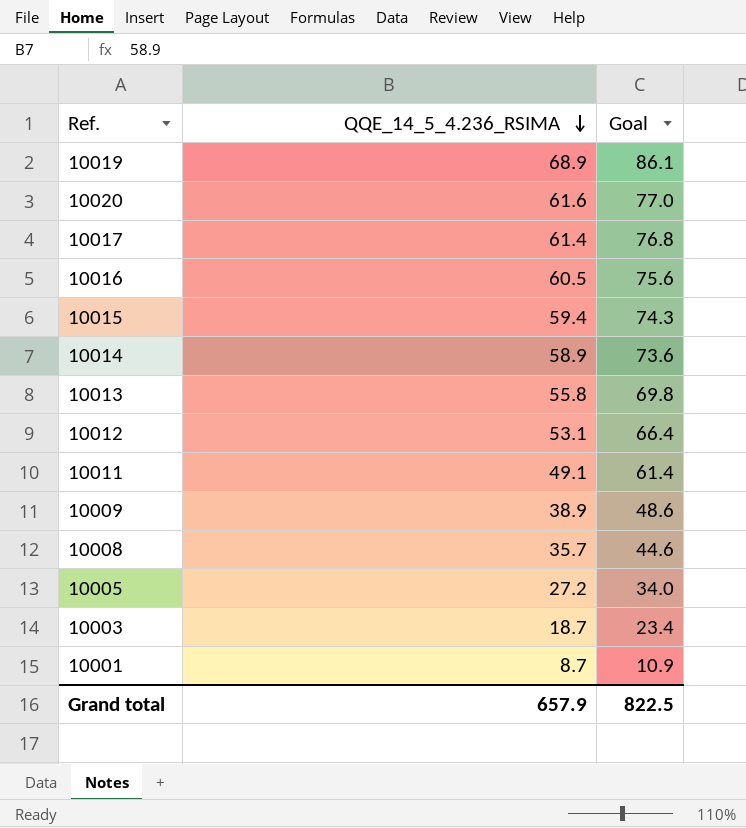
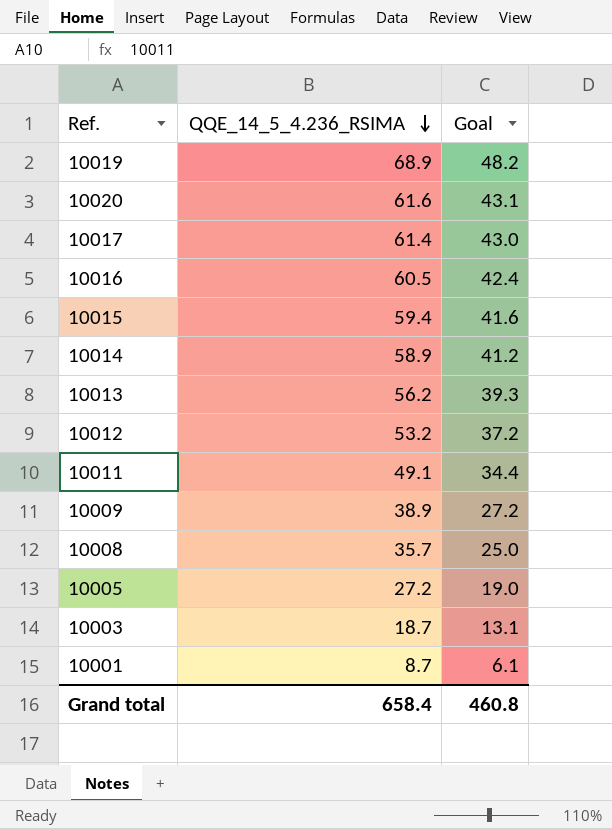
column Goal | formula: [QQE_14_5_4.236_RSIMA] * 1.25 -> [QQE_14_5_4.236_RSIMA] * 0.7
10013 | QQE_14_5_4.236_RSIMA: 55.8 -> 56.2
10012 | QQE_14_5_4.236_RSIMA: 53.1 -> 53.2
Grand total | QQE_14_5_4.236_RSIMA: 657.9 -> 658.4
Grand total | Goal: 822.5 -> 460.8

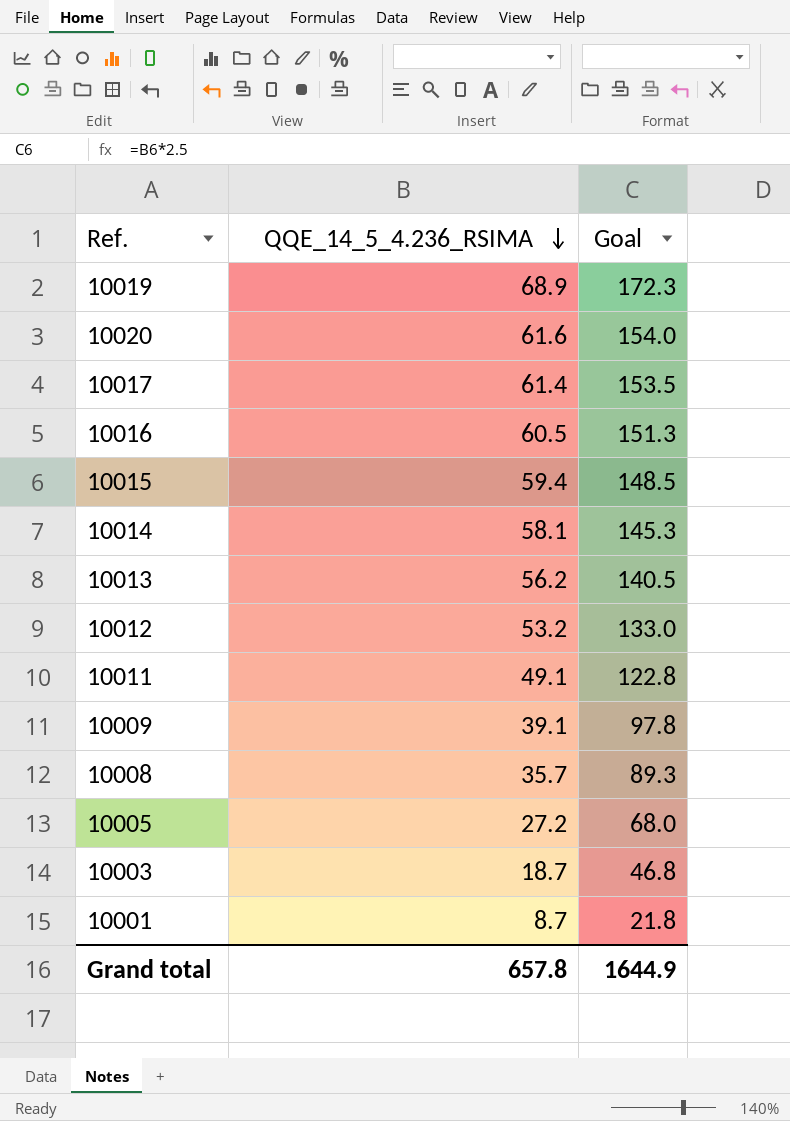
column Goal | formula: [QQE_14_5_4.236_RSIMA] * 0.7 -> [QQE_14_5_4.236_RSIMA] * 2.5
10014 | QQE_14_5_4.236_RSIMA: 58.9 -> 58.1
10009 | QQE_14_5_4.236_RSIMA: 38.9 -> 39.1
Grand total | QQE_14_5_4.236_RSIMA: 658.4 -> 657.8
Grand total | Goal: 460.8 -> 1644.9

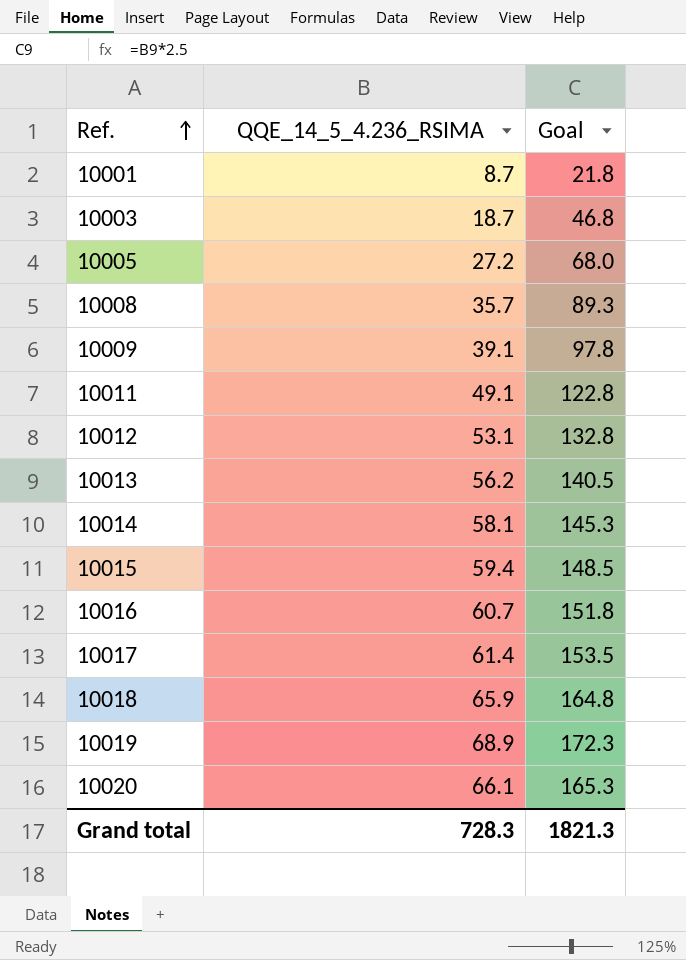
row order: QQE_14_5_4.236_RSIMA descending -> Ref. ascending
10012 | QQE_14_5_4.236_RSIMA: 53.2 -> 53.1
10012 | Goal: 133.0 -> 132.8
10016 | QQE_14_5_4.236_RSIMA: 60.5 -> 60.7
10016 | Goal: 151.3 -> 151.8
row 10018: none -> 65.9 | 164.8
10020 | QQE_14_5_4.236_RSIMA: 61.6 -> 66.1
10020 | Goal: 154.0 -> 165.3
Grand total | QQE_14_5_4.236_RSIMA: 657.8 -> 728.3
Grand total | Goal: 1644.9 -> 1821.3

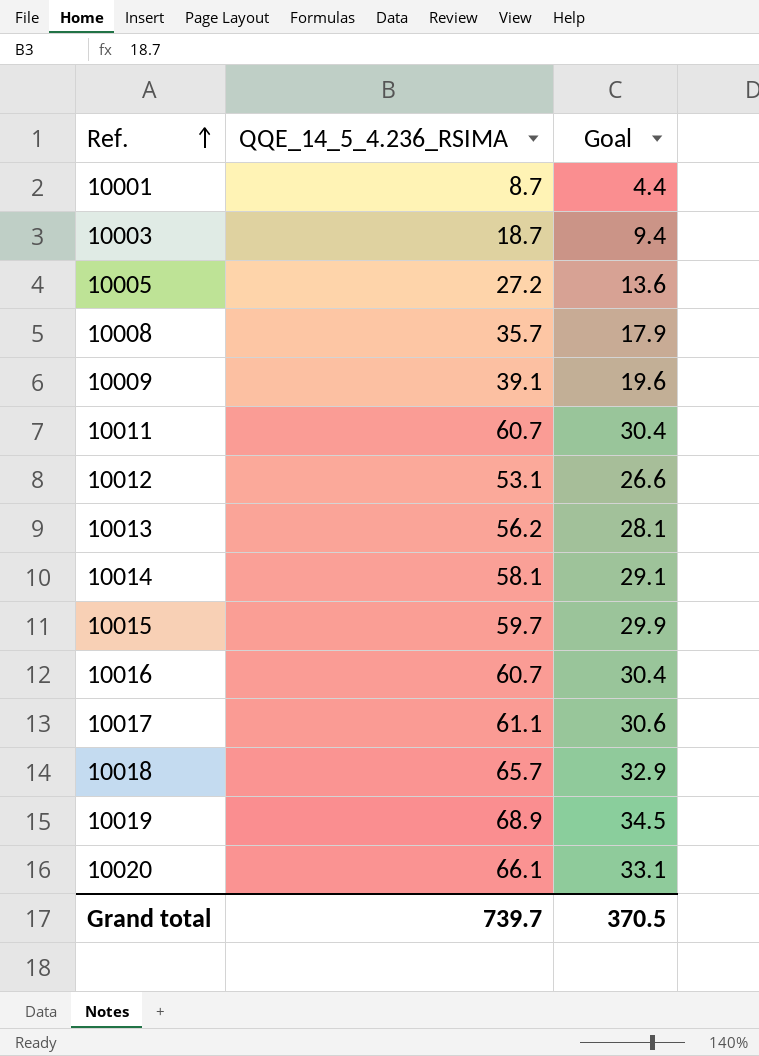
column Goal | formula: [QQE_14_5_4.236_RSIMA] * 2.5 -> [QQE_14_5_4.236_RSIMA] * 0.5
10011 | QQE_14_5_4.236_RSIMA: 49.1 -> 60.7
10015 | QQE_14_5_4.236_RSIMA: 59.4 -> 59.7
10017 | QQE_14_5_4.236_RSIMA: 61.4 -> 61.1
10018 | QQE_14_5_4.236_RSIMA: 65.9 -> 65.7
Grand total | QQE_14_5_4.236_RSIMA: 728.3 -> 739.7
Grand total | Goal: 1821.3 -> 370.5

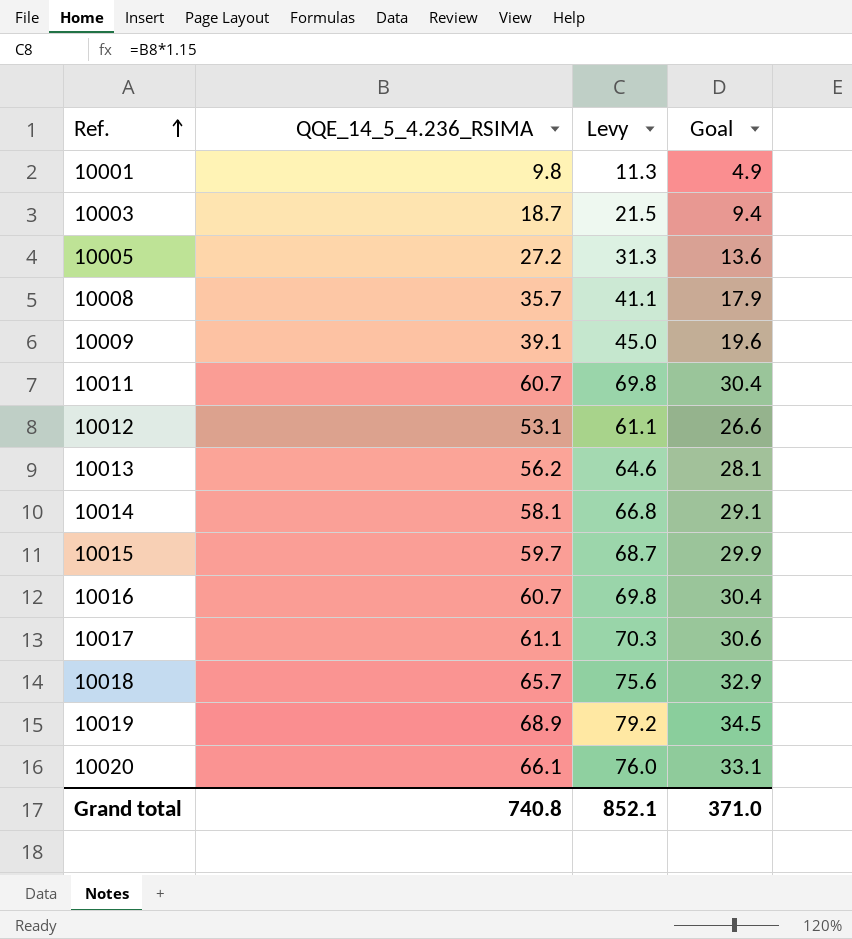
column Levy | formula: none -> [QQE_14_5_4.236_RSIMA] * 1.15
10001 | QQE_14_5_4.236_RSIMA: 8.7 -> 9.8
10001 | Goal: 4.4 -> 4.9
Grand total | QQE_14_5_4.236_RSIMA: 739.7 -> 740.8
Grand total | Goal: 370.5 -> 371.0

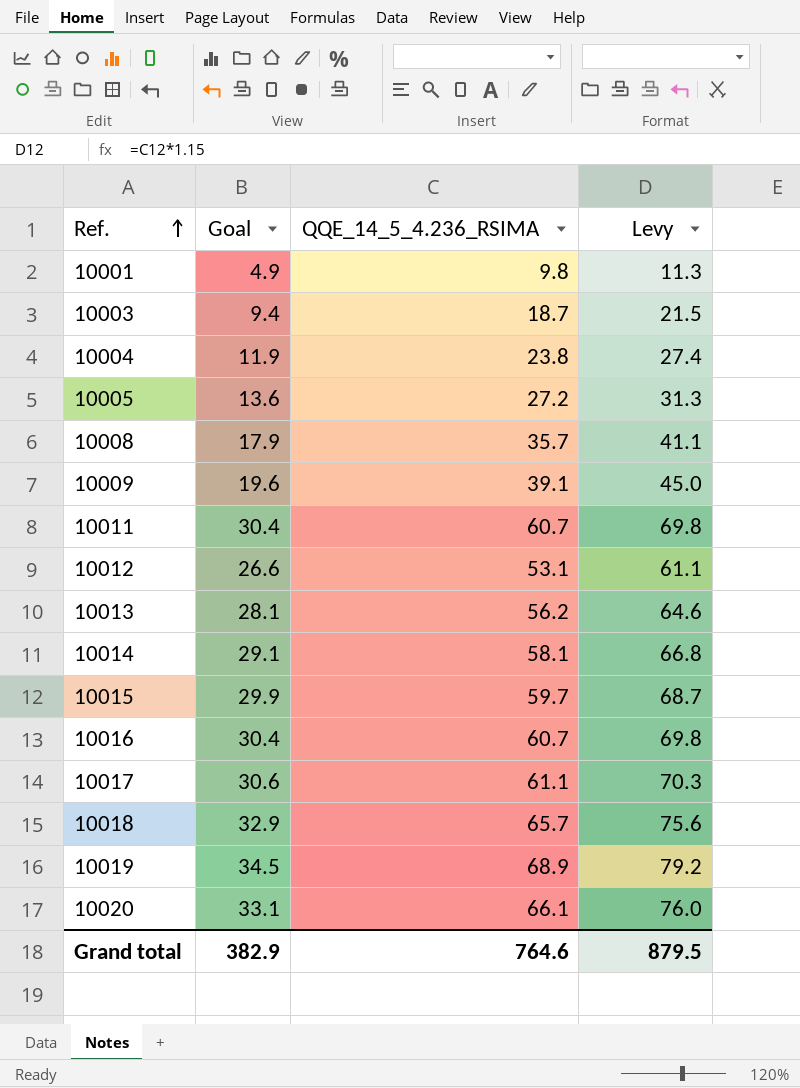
column Goal | position: 4 -> 2
row 10004: none -> 11.9 | 23.8 | 27.4
Grand total | Goal: 371.0 -> 382.9
Grand total | QQE_14_5_4.236_RSIMA: 740.8 -> 764.6
Grand total | Levy: 852.1 -> 879.5

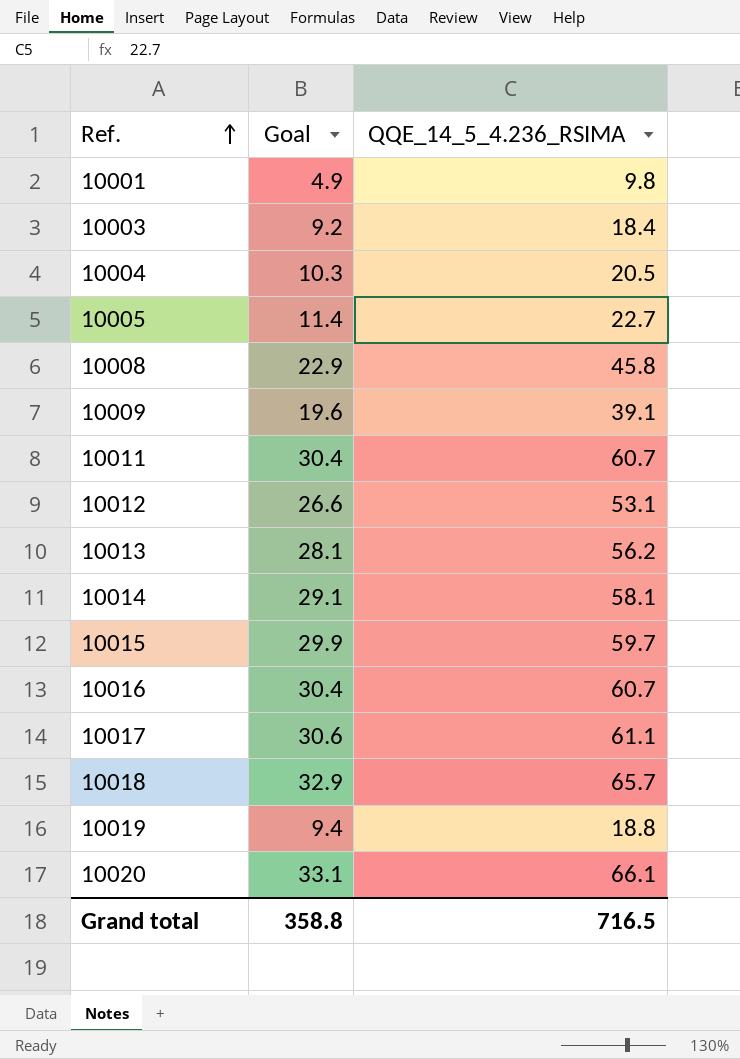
column Levy | formula: [QQE_14_5_4.236_RSIMA] * 1.15 -> none
10003 | Goal: 9.4 -> 9.2
10003 | QQE_14_5_4.236_RSIMA: 18.7 -> 18.4
10004 | Goal: 11.9 -> 10.3
10004 | QQE_14_5_4.236_RSIMA: 23.8 -> 20.5
10005 | Goal: 13.6 -> 11.4
10005 | QQE_14_5_4.236_RSIMA: 27.2 -> 22.7
10008 | Goal: 17.9 -> 22.9
10008 | QQE_14_5_4.236_RSIMA: 35.7 -> 45.8
10019 | Goal: 34.5 -> 9.4
10019 | QQE_14_5_4.236_RSIMA: 68.9 -> 18.8
Grand total | Goal: 382.9 -> 358.8
Grand total | QQE_14_5_4.236_RSIMA: 764.6 -> 716.5

